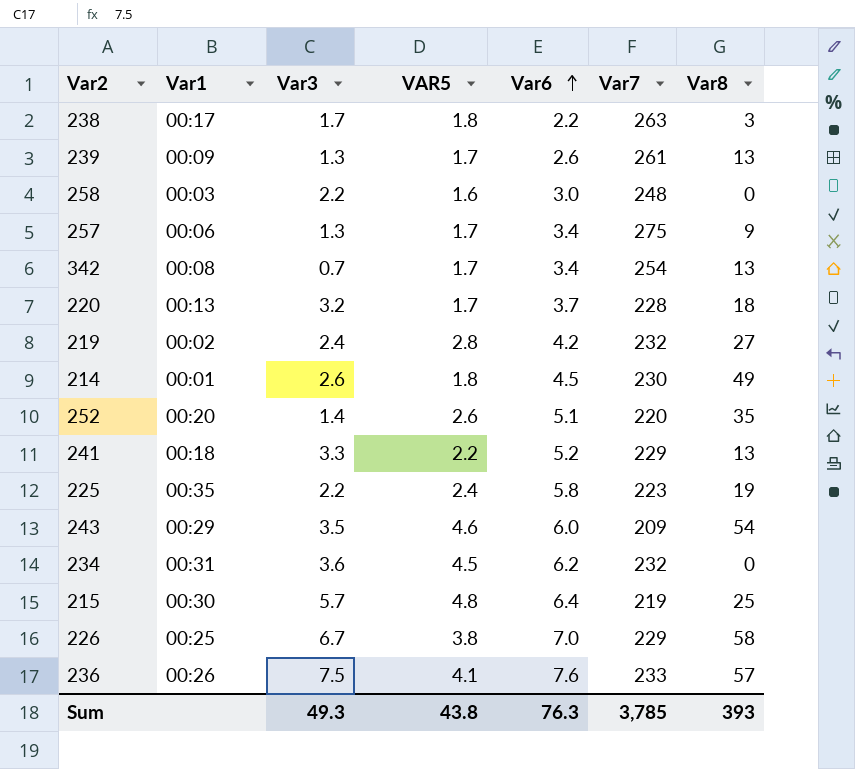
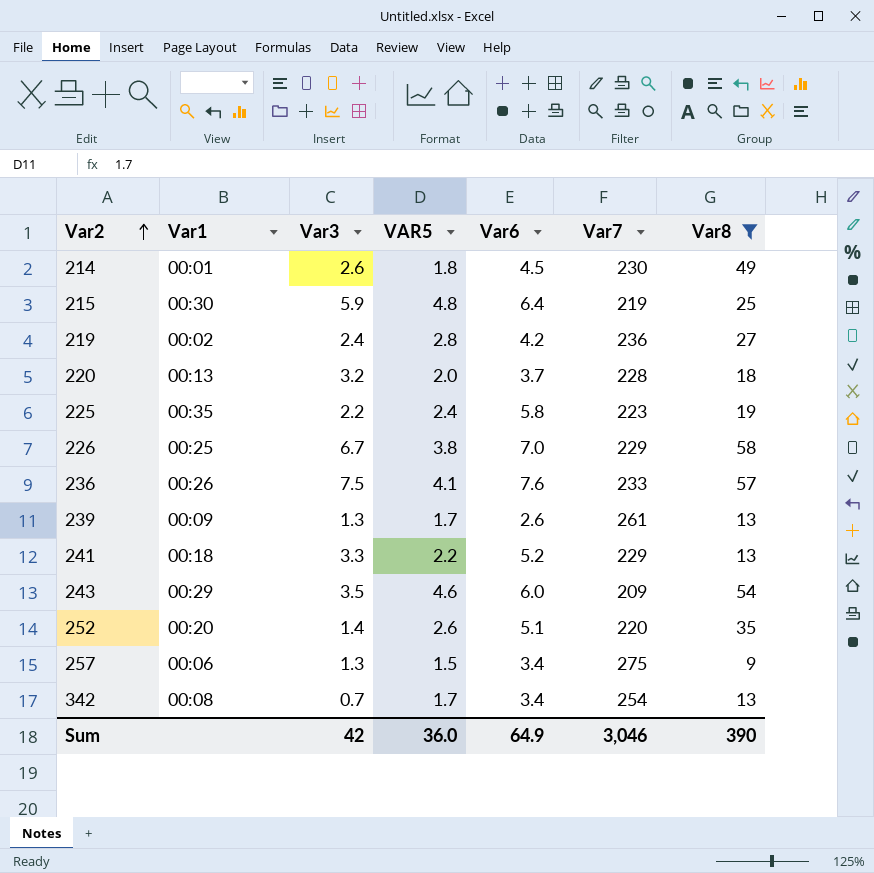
filter: none -> Var8 >= 9
row order: Var6 ascending -> Var2 ascending
215 | Var3: 5.7 -> 5.9
219 | Var7: 232 -> 236
220 | VAR5: 1.7 -> 2.0
257 | VAR5: 1.7 -> 1.5
Sum | Var3: 49.3 -> 42
Sum | VAR5: 43.8 -> 36.0
Sum | Var6: 76.3 -> 64.9
Sum | Var7: 3,785 -> 3,046
Sum | Var8: 393 -> 390

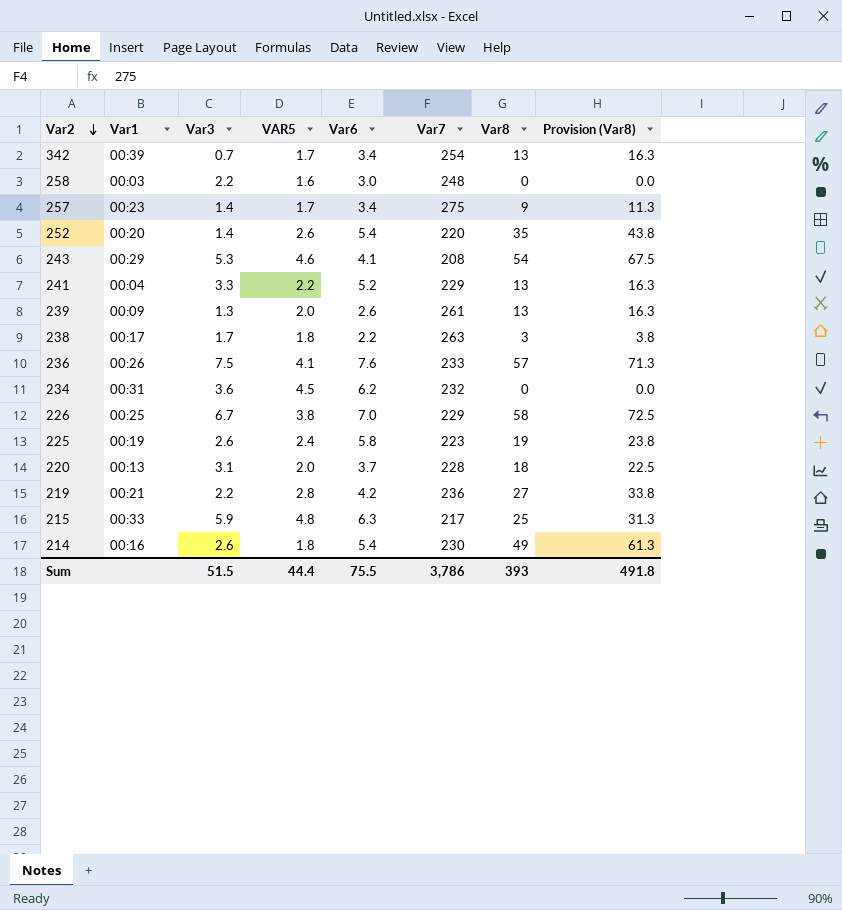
filter: Var8 >= 9 -> none
row order: Var2 ascending -> Var2 descending
column Provision (Var8) | formula: none -> [Var8] * 1.25
342 | Var1: 00:08 -> 00:39
257 | Var1: 00:06 -> 00:23
257 | Var3: 1.3 -> 1.4
257 | VAR5: 1.5 -> 1.7
252 | Var6: 5.1 -> 5.4
243 | Var3: 3.5 -> 5.3
243 | Var6: 6.0 -> 4.1
243 | Var7: 209 -> 208
241 | Var1: 00:18 -> 00:04
239 | VAR5: 1.7 -> 2.0
225 | Var1: 00:35 -> 00:19
225 | Var3: 2.2 -> 2.6
220 | Var3: 3.2 -> 3.1
219 | Var1: 00:02 -> 00:21
219 | Var3: 2.4 -> 2.2
215 | Var1: 00:30 -> 00:33
215 | Var6: 6.4 -> 6.3
215 | Var7: 219 -> 217
214 | Var1: 00:01 -> 00:16
214 | Var6: 4.5 -> 5.4
Sum | Var3: 42 -> 51.5
Sum | VAR5: 36.0 -> 44.4
Sum | Var6: 64.9 -> 75.5
Sum | Var7: 3,046 -> 3,786
Sum | Var8: 390 -> 393

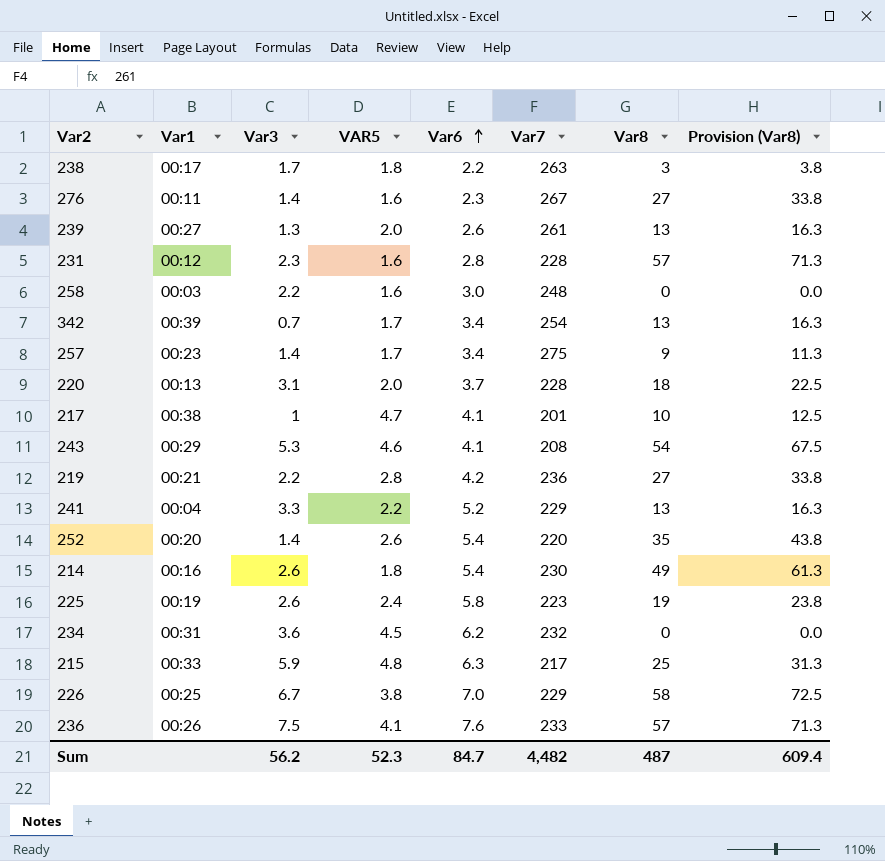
row order: Var2 descending -> Var6 ascending
row 276: none -> 00:11 | 1.4 | 1.6 | 2.3 | 267 | 27 | 33.8
239 | Var1: 00:09 -> 00:27
row 231: none -> 00:12 | 2.3 | 1.6 | 2.8 | 228 | 57 | 71.3
row 217: none -> 00:38 | 1 | 4.7 | 4.1 | 201 | 10 | 12.5
Sum | Var3: 51.5 -> 56.2
Sum | VAR5: 44.4 -> 52.3
Sum | Var6: 75.5 -> 84.7
Sum | Var7: 3,786 -> 4,482
Sum | Var8: 393 -> 487
Sum | Provision (Var8): 491.8 -> 609.4

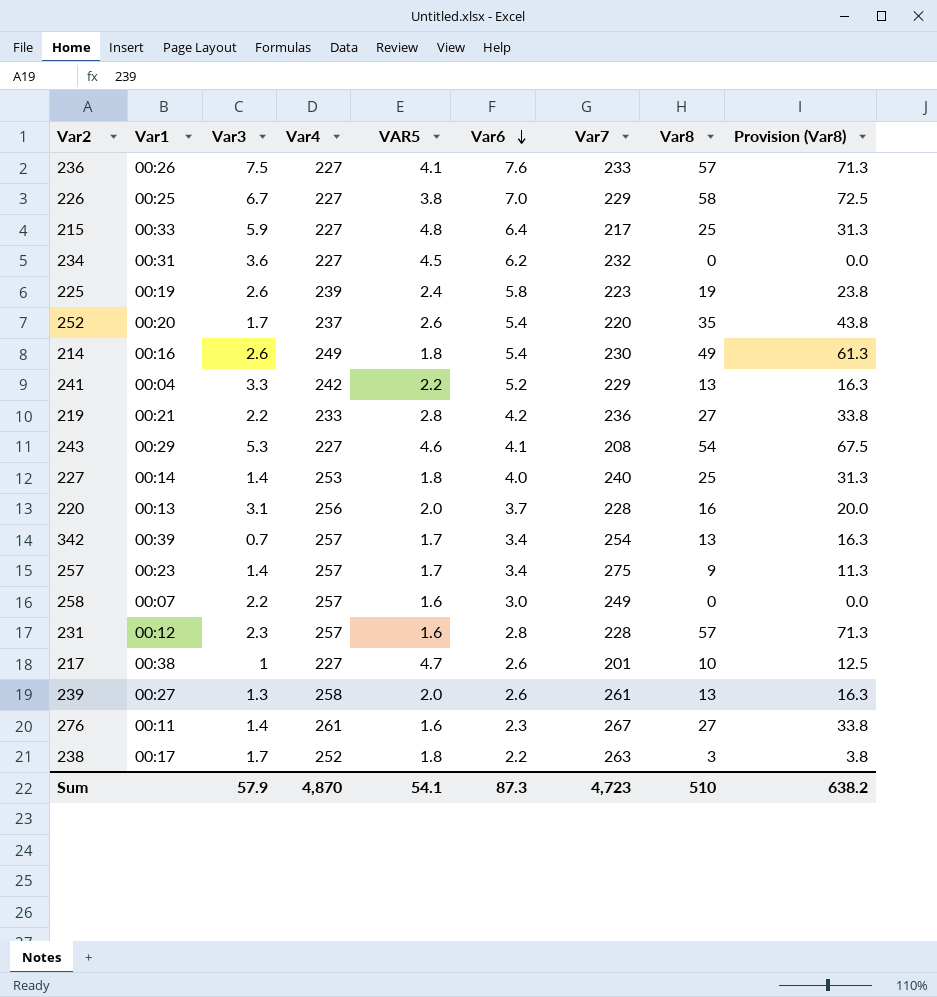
row order: Var6 ascending -> Var6 descending
column Var4 | position: none -> 4
215 | Var6: 6.3 -> 6.4
252 | Var3: 1.4 -> 1.7
row 227: none -> 00:14 | 1.4 | 253 | 1.8 | 4.0 | 240 | 25 | 31.3
220 | Var8: 18 -> 16
220 | Provision (Var8): 22.5 -> 20.0
258 | Var1: 00:03 -> 00:07
258 | Var7: 248 -> 249
217 | Var6: 4.1 -> 2.6
Sum | Var3: 56.2 -> 57.9
Sum | VAR5: 52.3 -> 54.1
Sum | Var6: 84.7 -> 87.3
Sum | Var7: 4,482 -> 4,723
Sum | Var8: 487 -> 510
Sum | Provision (Var8): 609.4 -> 638.2

